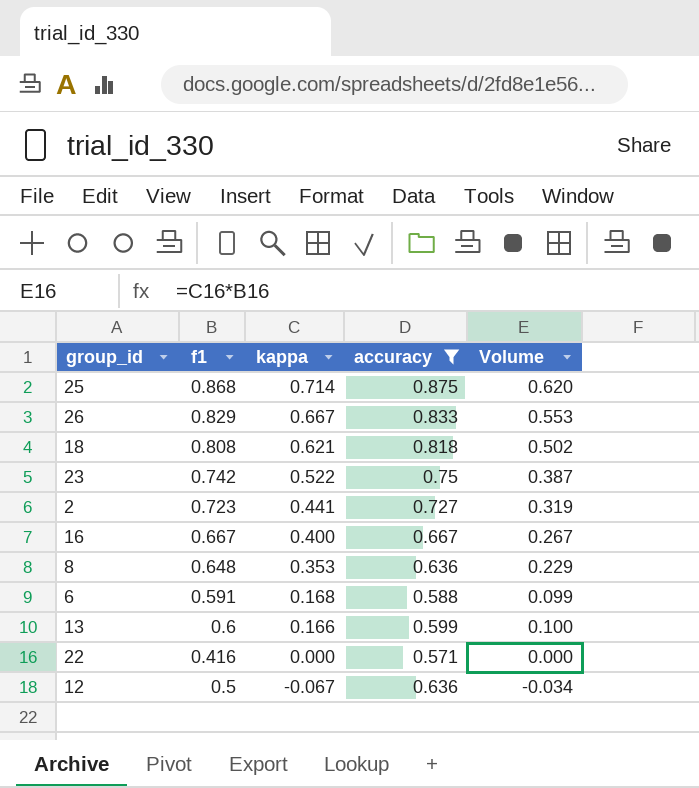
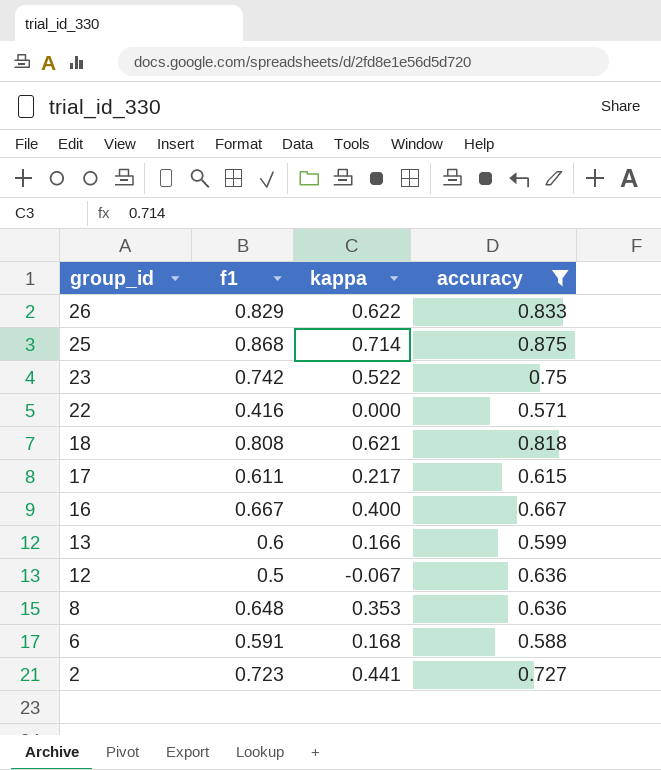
row order: kappa descending -> group_id descending
column Volume | formula: [f1] * [kappa] -> none
26 | kappa: 0.667 -> 0.622
row 17: none -> 0.611 | 0.217 | 0.615

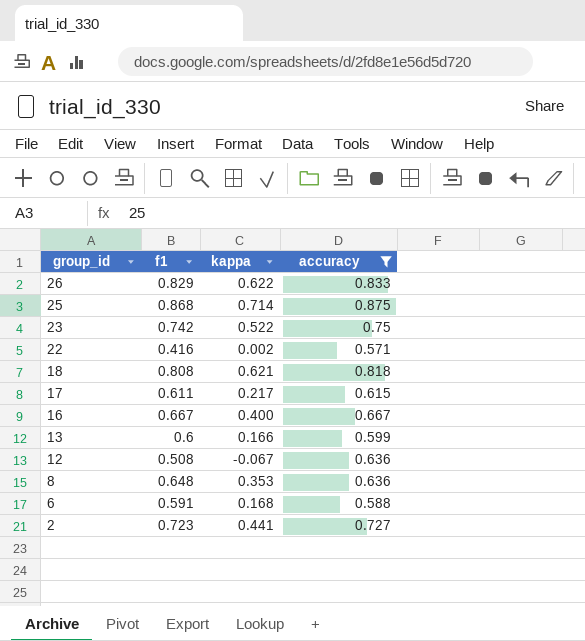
22 | kappa: 0.000 -> 0.002
12 | f1: 0.5 -> 0.508

